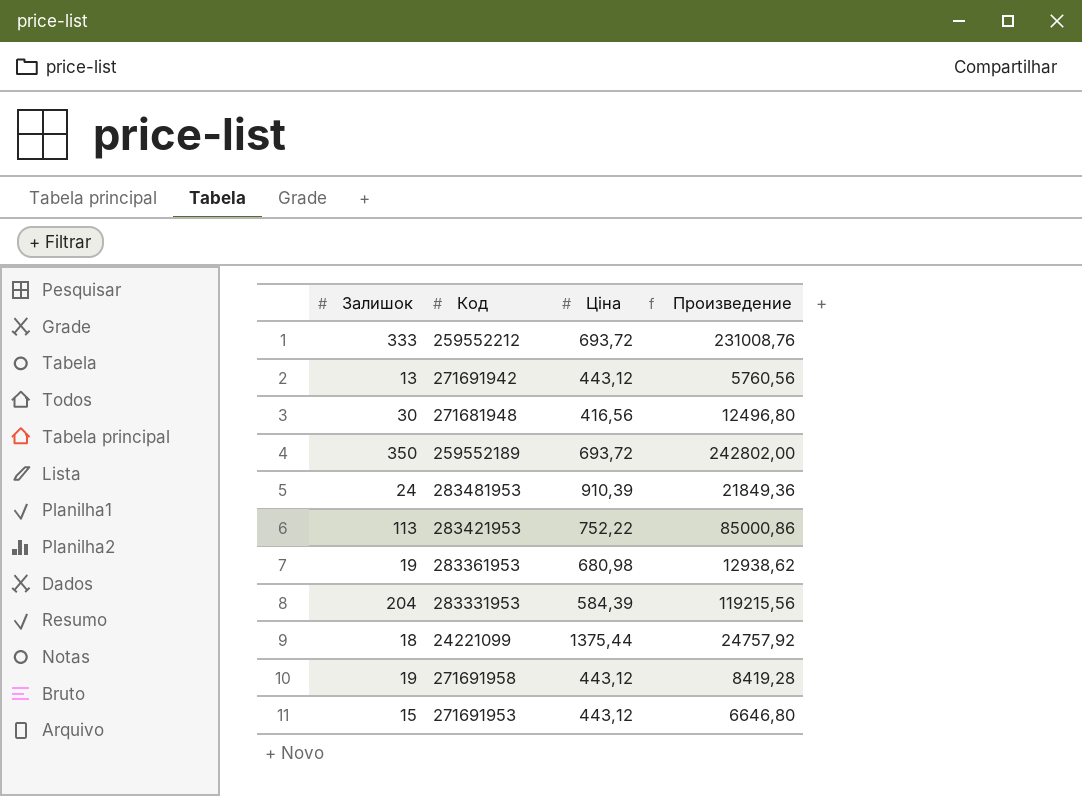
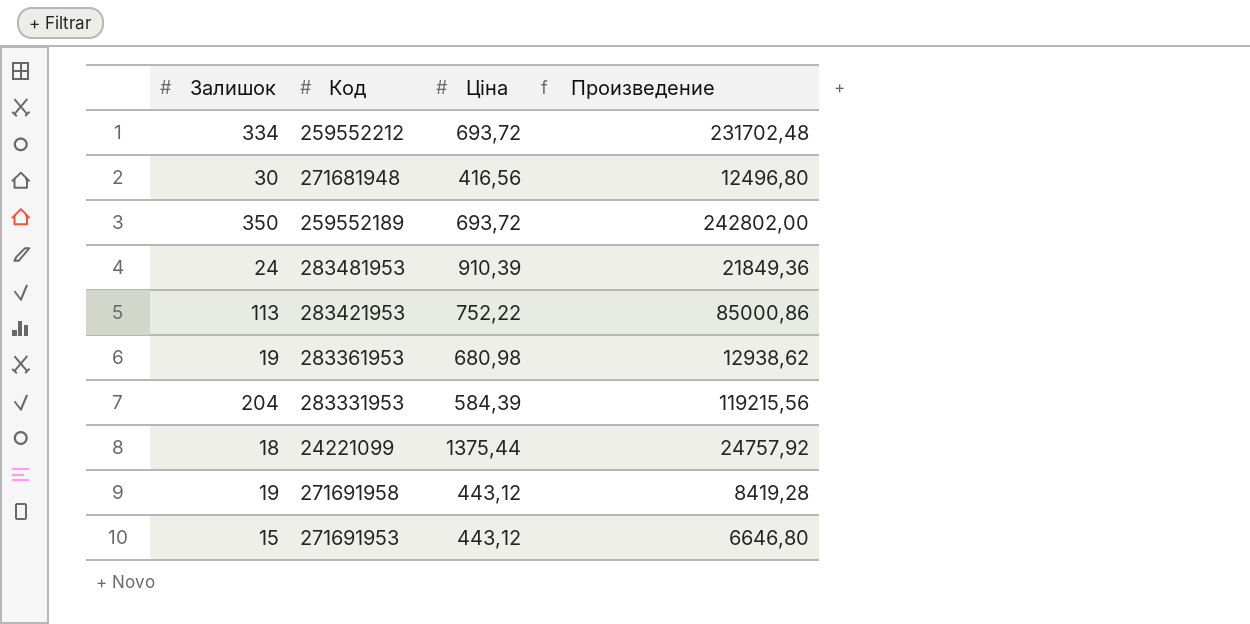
row 271691942: 13 | 443,12 | 5760,56 -> none
259552212 | Залишок: 333 -> 334
259552212 | Произведение: 231008,76 -> 231702,48

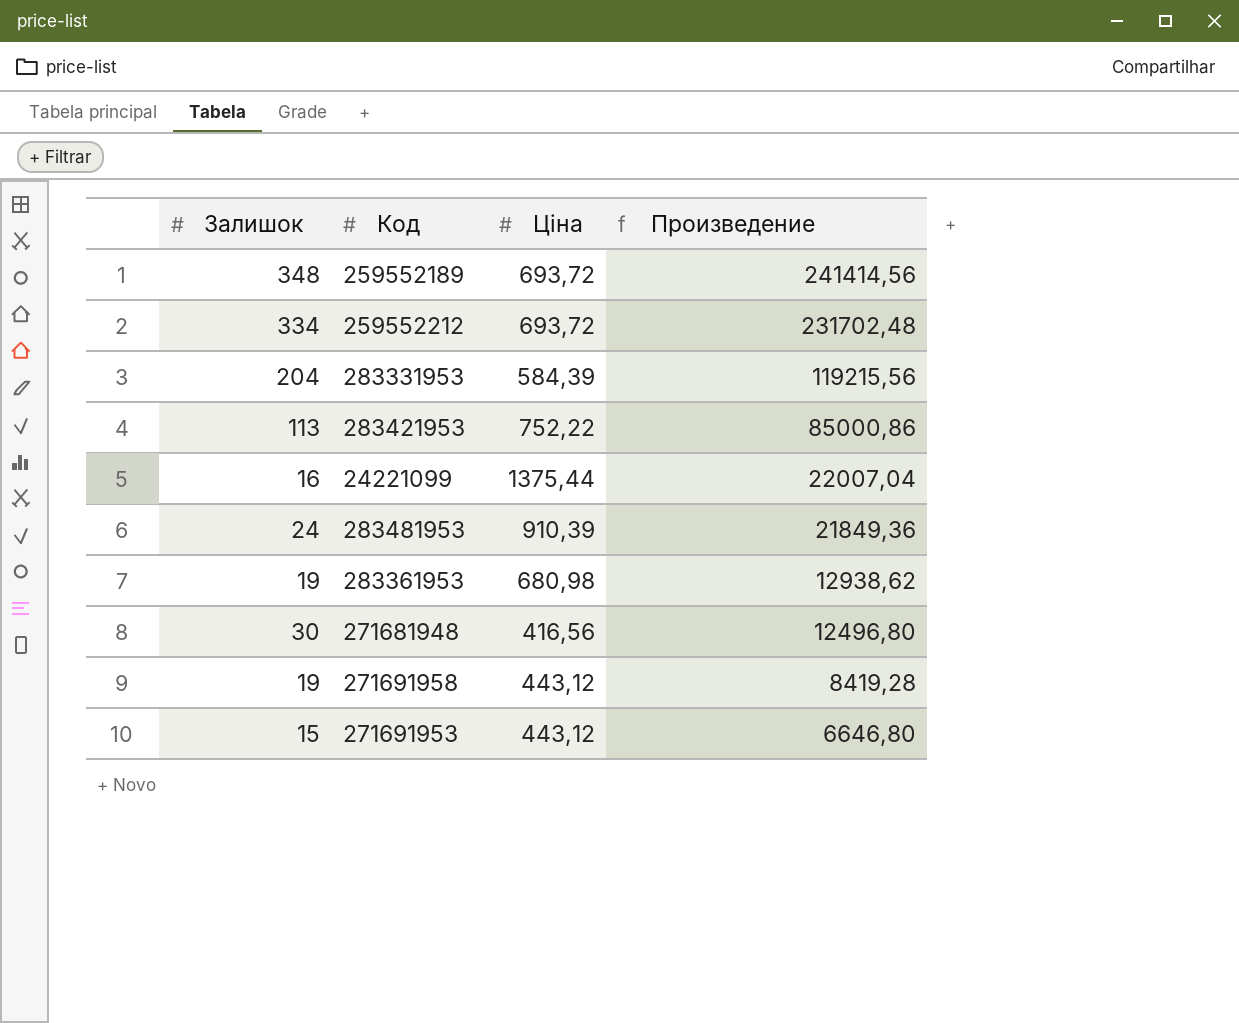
row order: none -> Произведение descending
259552189 | Залишок: 350 -> 348
259552189 | Произведение: 242802,00 -> 241414,56
24221099 | Залишок: 18 -> 16
24221099 | Произведение: 24757,92 -> 22007,04

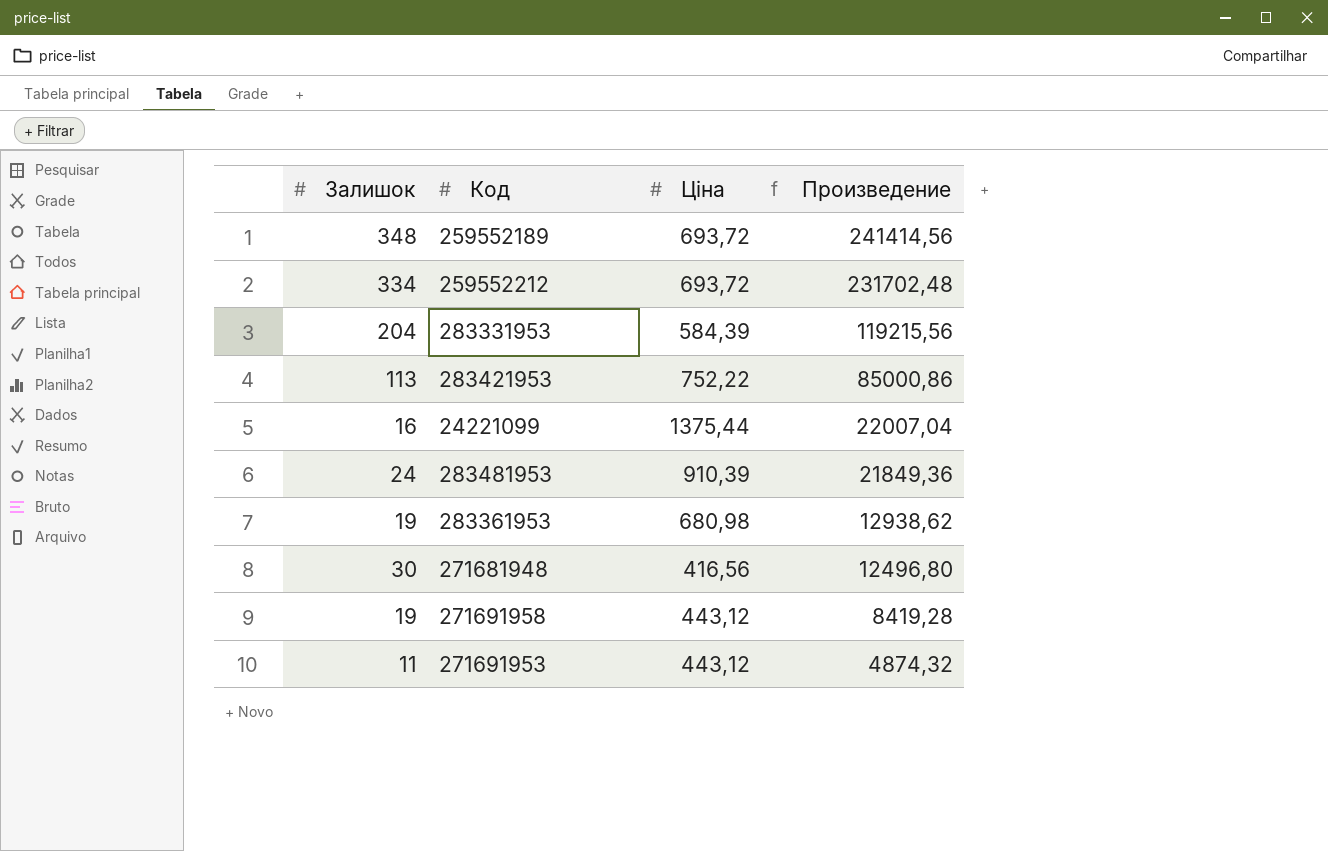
271691953 | Залишок: 15 -> 11
271691953 | Произведение: 6646,80 -> 4874,32

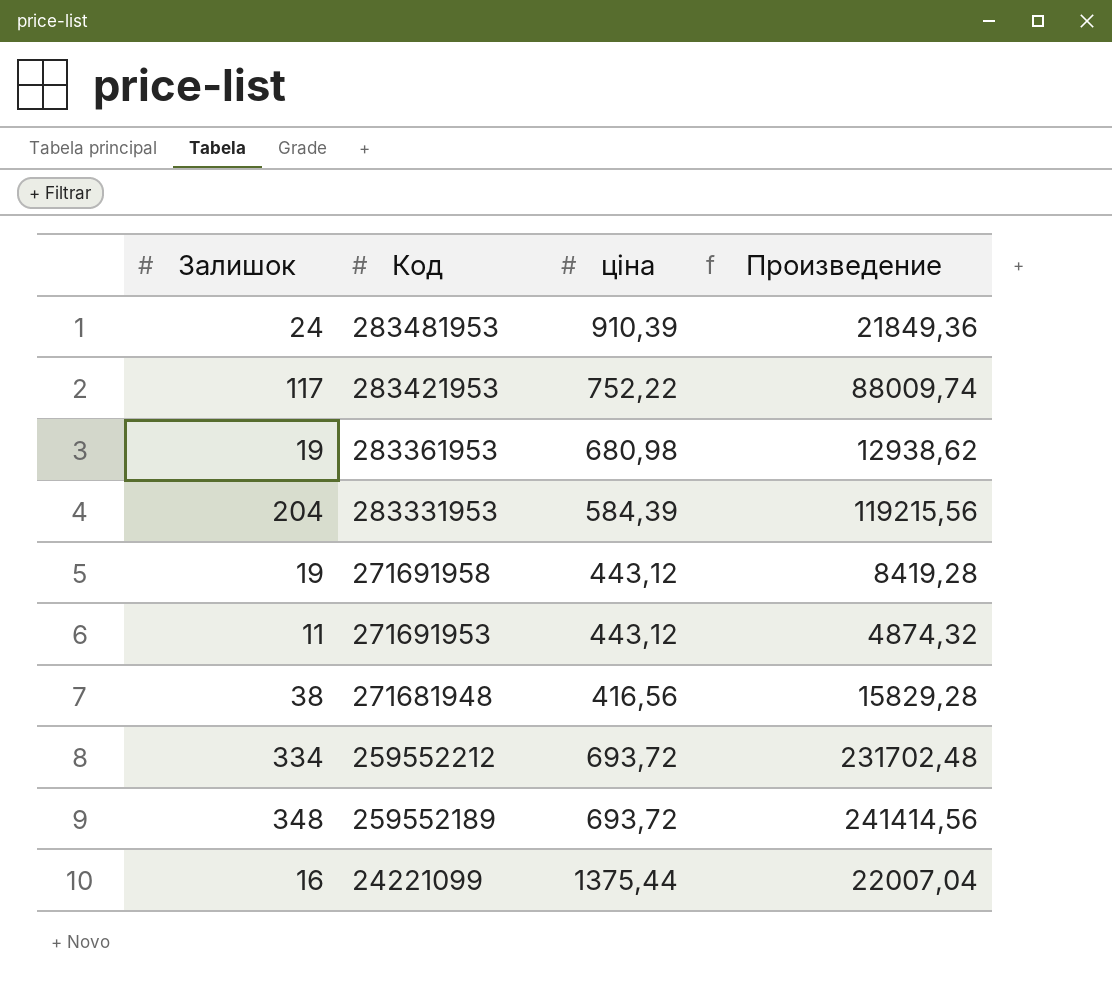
row order: Произведение descending -> Код descending
column name: Ціна -> ціна
283421953 | Залишок: 113 -> 117
283421953 | Произведение: 85000,86 -> 88009,74
271681948 | Залишок: 30 -> 38
271681948 | Произведение: 12496,80 -> 15829,28

